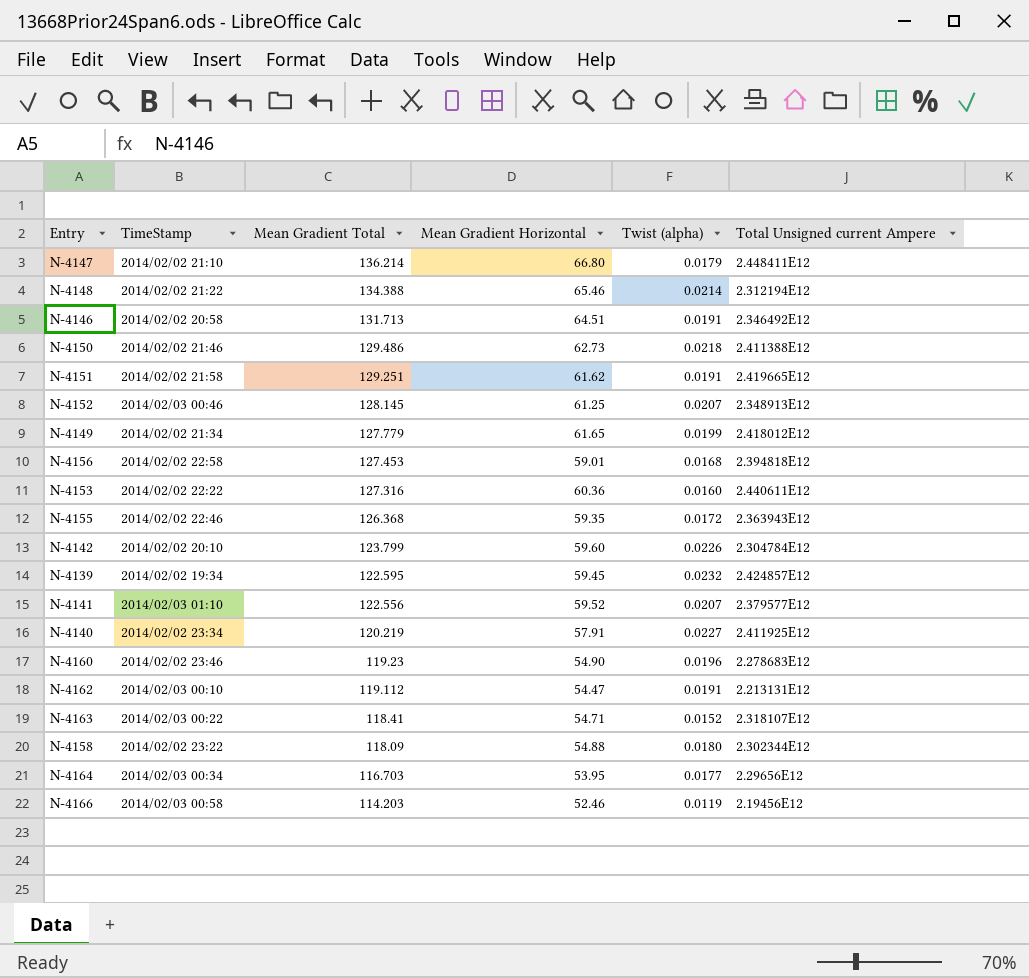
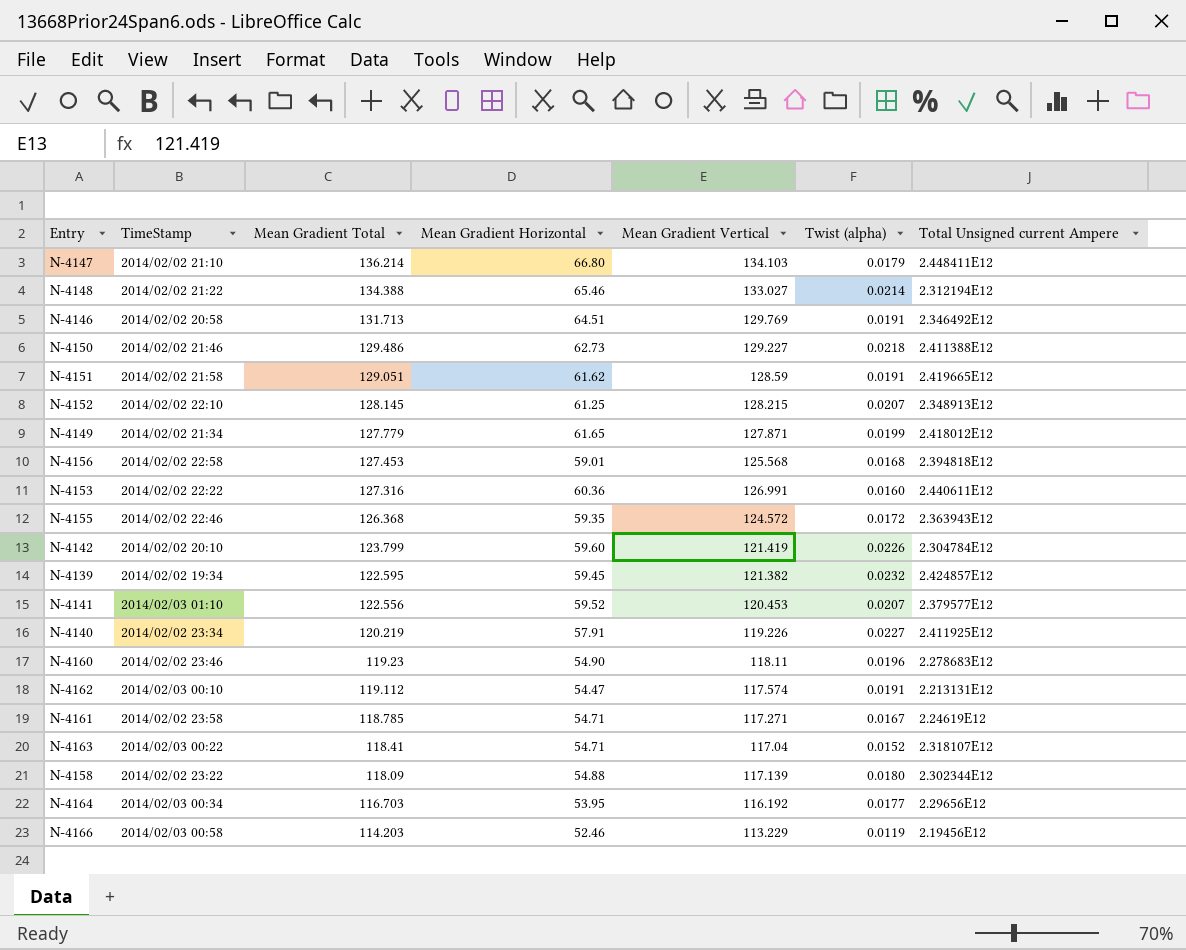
column Mean Gradient Vertical | position: none -> 5
N-4151 | Mean Gradient Total: 129.251 -> 129.051
N-4152 | TimeStamp: 2014/02/03 00:46 -> 2014/02/02 22:10
row N-4161: none -> 2014/02/02 23:58 | 118.785 | 54.71 | 117.271 | 0.0167 | 2.24619E12

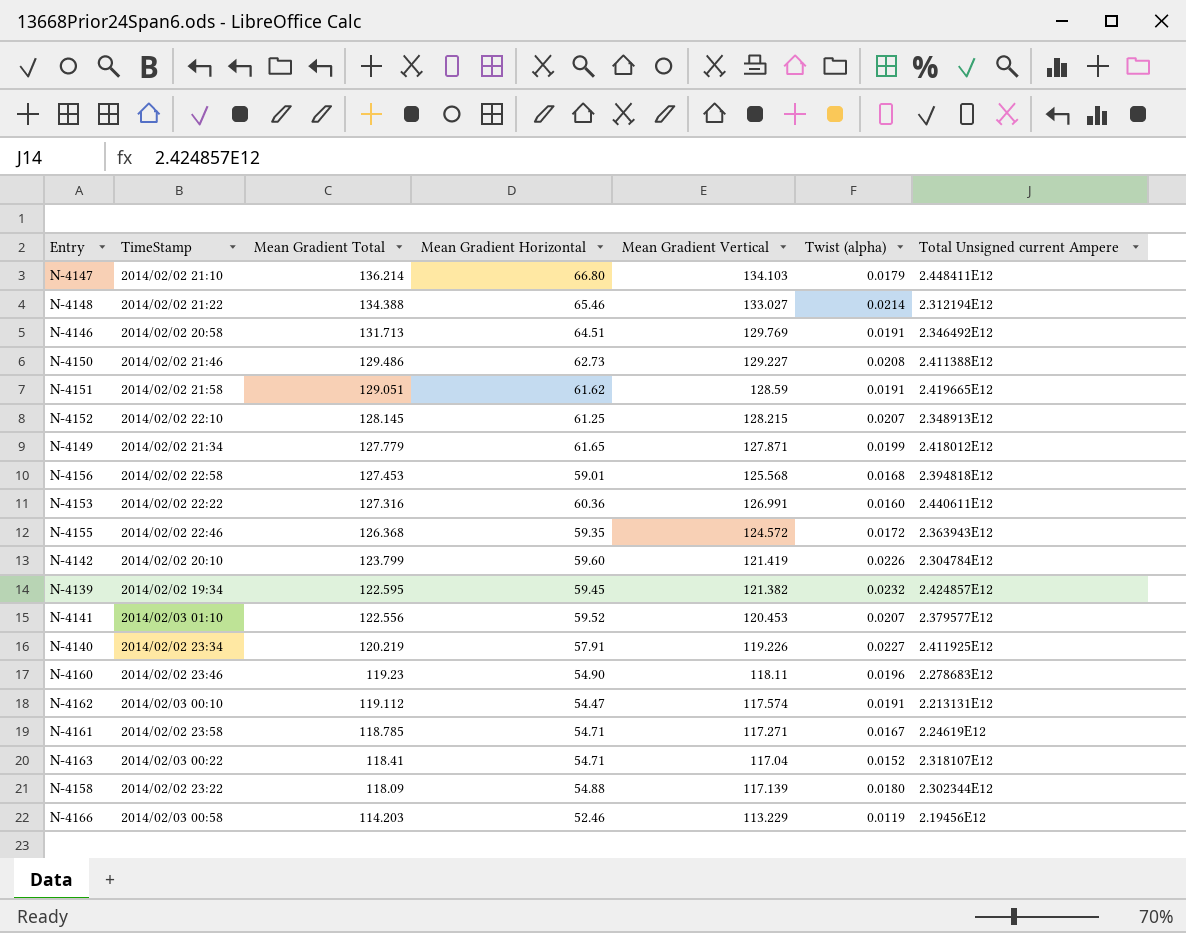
row N-4164: 2014/02/03 00:34 | 116.703 | 53.95 | 116.192 | 0.0177 | 2.29656E12 -> none
N-4150 | Twist (alpha): 0.0218 -> 0.0208

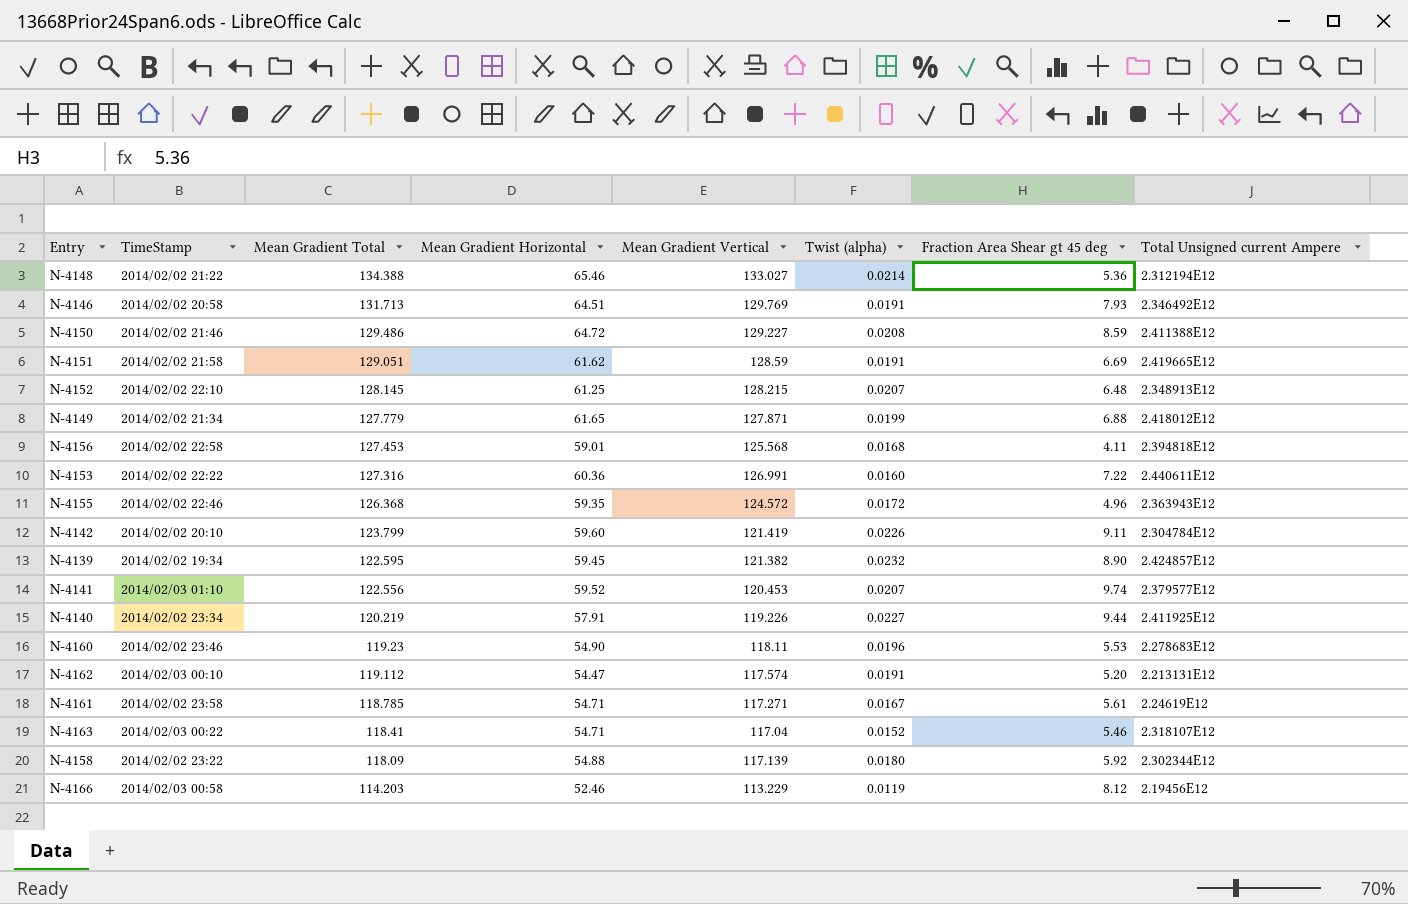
column Fraction Area Shear gt 45 deg | position: none -> 7
row N-4147: 2014/02/02 21:10 | 136.214 | 66.80 | 134.103 | 0.0179 | 2.448411E12 -> none
N-4150 | Mean Gradient Horizontal: 62.73 -> 64.72

